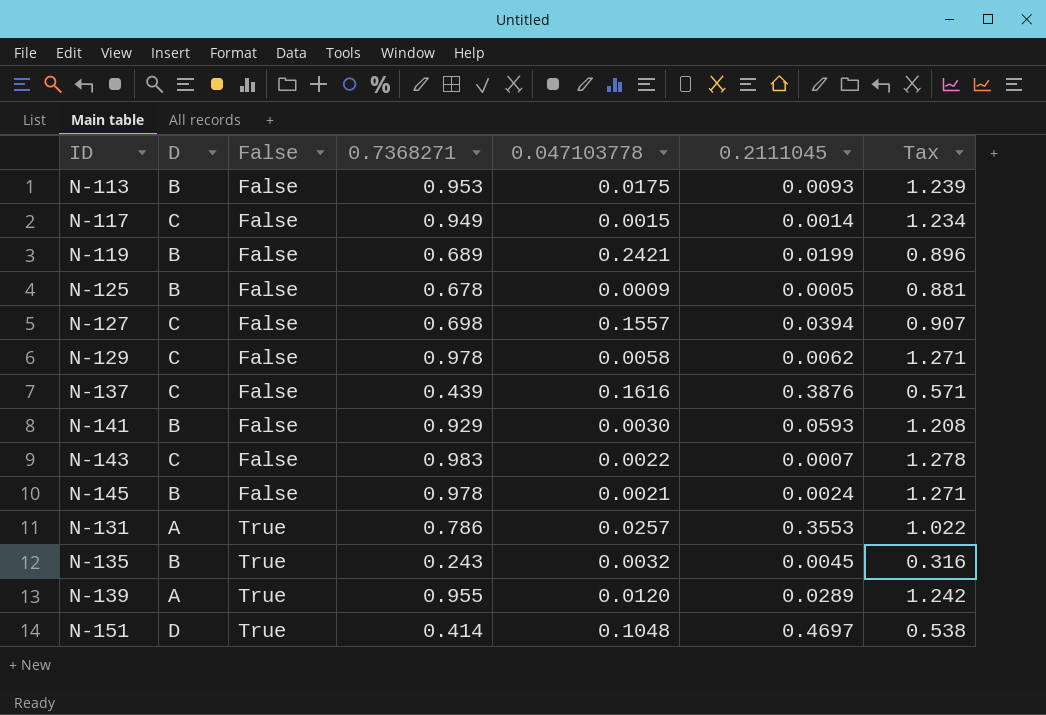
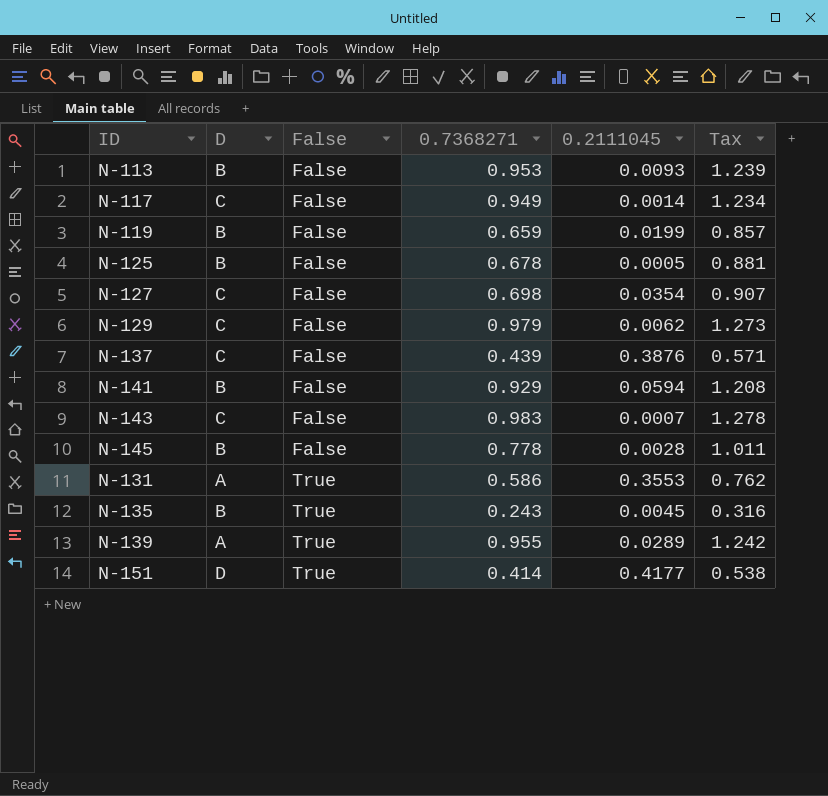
column 0.047103778 | position: 5 -> none
N-119 | 0.7368271: 0.689 -> 0.659
N-119 | Tax: 0.896 -> 0.857
N-127 | 0.2111045: 0.0394 -> 0.0354
N-129 | 0.7368271: 0.978 -> 0.979
N-129 | Tax: 1.271 -> 1.273
N-141 | 0.2111045: 0.0593 -> 0.0594
N-145 | 0.7368271: 0.978 -> 0.778
N-145 | 0.2111045: 0.0024 -> 0.0028
N-145 | Tax: 1.271 -> 1.011
N-131 | 0.7368271: 0.786 -> 0.586
N-131 | Tax: 1.022 -> 0.762
N-151 | 0.2111045: 0.4697 -> 0.4177

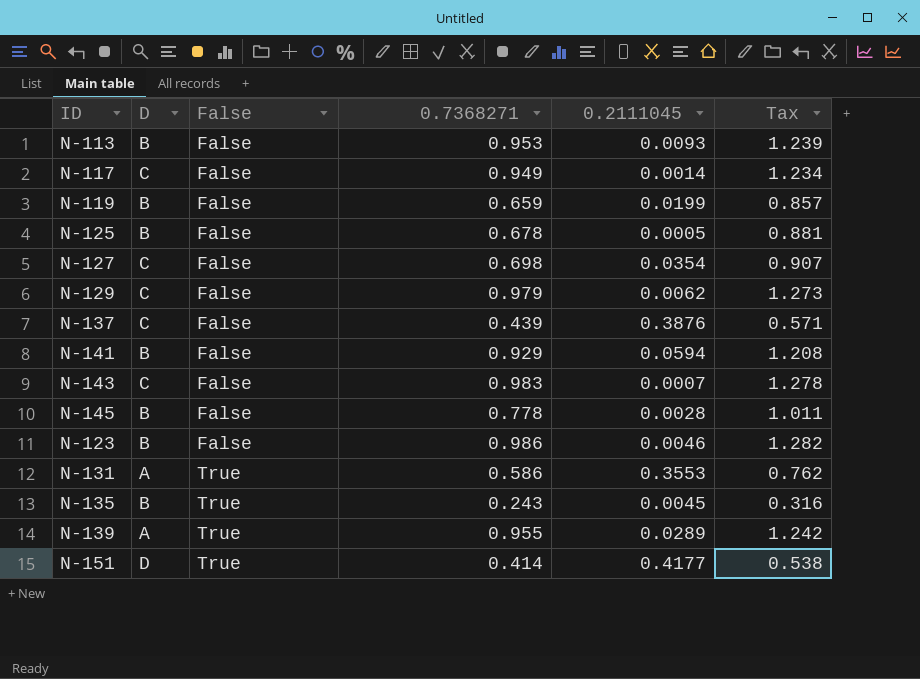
row N-123: none -> B | False | 0.986 | 0.0046 | 1.282

